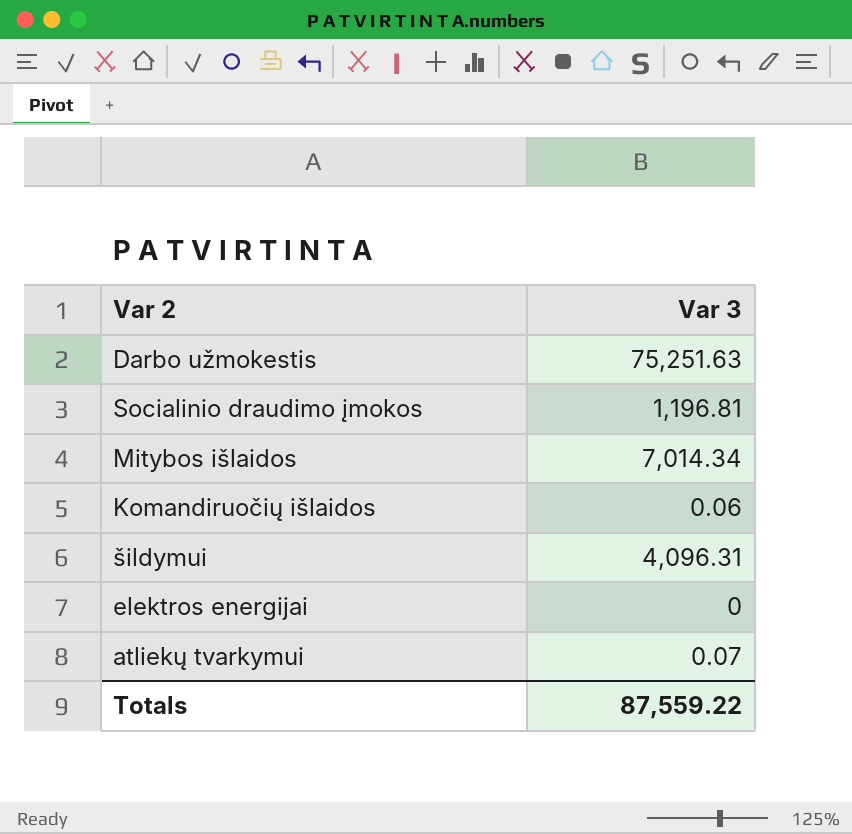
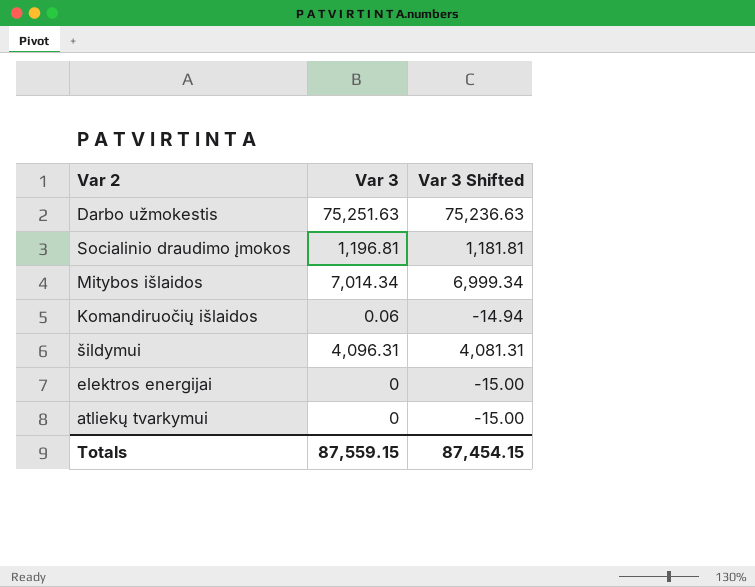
column Var 3 Shifted | formula: none -> [Var 3] - 15
atliekų tvarkymui | Var 3: 0.07 -> 0
Totals | Var 3: 87,559.22 -> 87,559.15

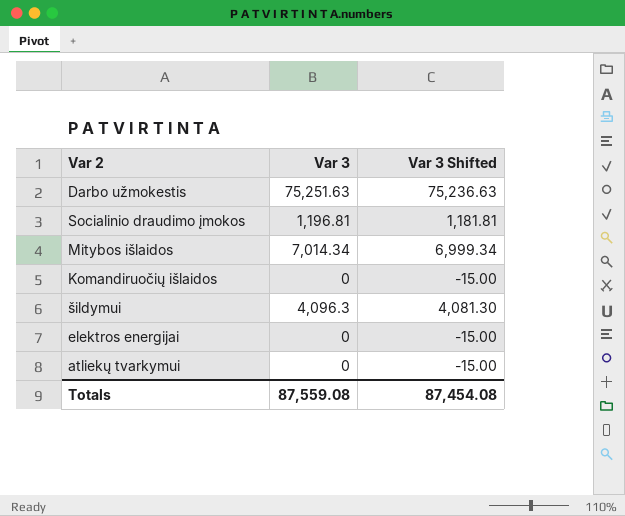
Komandiruočių išlaidos | Var 3: 0.06 -> 0
Komandiruočių išlaidos | Var 3 Shifted: -14.94 -> -15.00
šildymui | Var 3: 4,096.31 -> 4,096.3
šildymui | Var 3 Shifted: 4,081.31 -> 4,081.30
Totals | Var 3: 87,559.15 -> 87,559.08
Totals | Var 3 Shifted: 87,454.15 -> 87,454.08

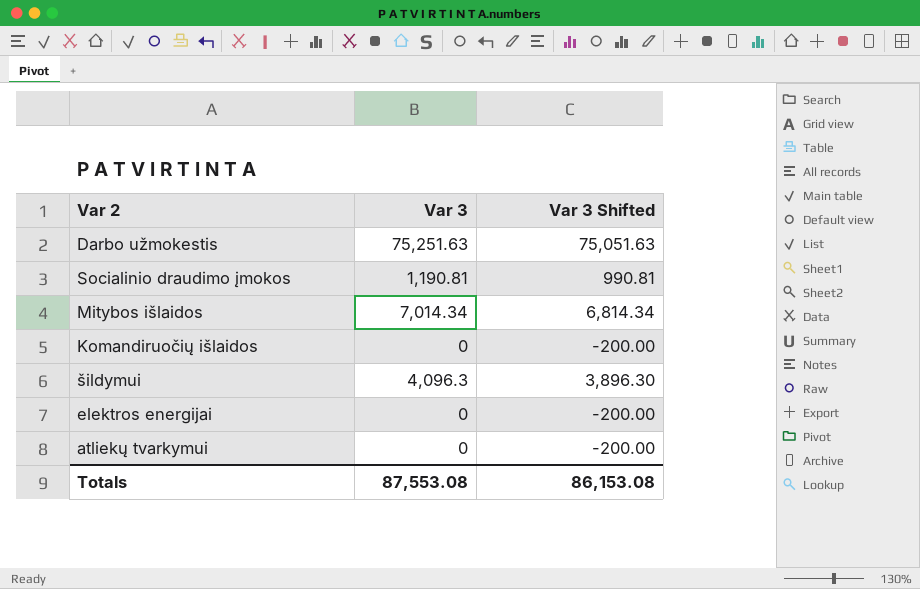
column Var 3 Shifted | formula: [Var 3] - 15 -> [Var 3] - 200
Socialinio draudimo įmokos | Var 3: 1,196.81 -> 1,190.81
Totals | Var 3: 87,559.08 -> 87,553.08
Totals | Var 3 Shifted: 87,454.08 -> 86,153.08

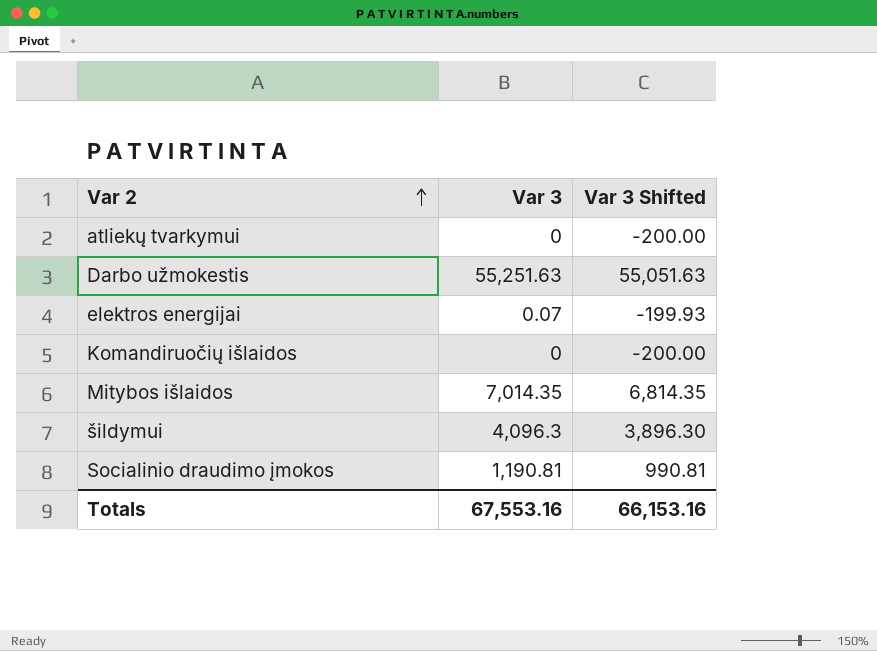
row order: none -> Var 2 ascending
Darbo užmokestis | Var 3: 75,251.63 -> 55,251.63
Darbo užmokestis | Var 3 Shifted: 75,051.63 -> 55,051.63
elektros energijai | Var 3: 0 -> 0.07
elektros energijai | Var 3 Shifted: -200.00 -> -199.93
Mitybos išlaidos | Var 3: 7,014.34 -> 7,014.35
Mitybos išlaidos | Var 3 Shifted: 6,814.34 -> 6,814.35
Totals | Var 3: 87,553.08 -> 67,553.16
Totals | Var 3 Shifted: 86,153.08 -> 66,153.16

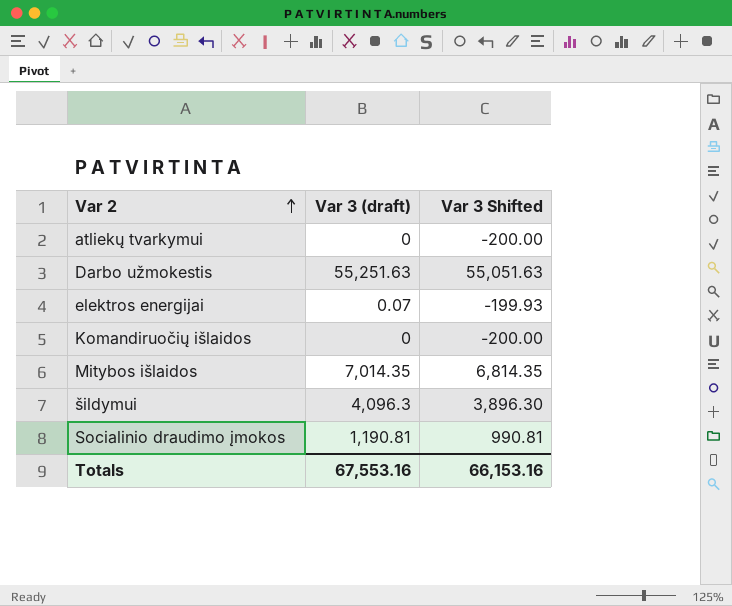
column name: Var 3 -> Var 3 (draft)

